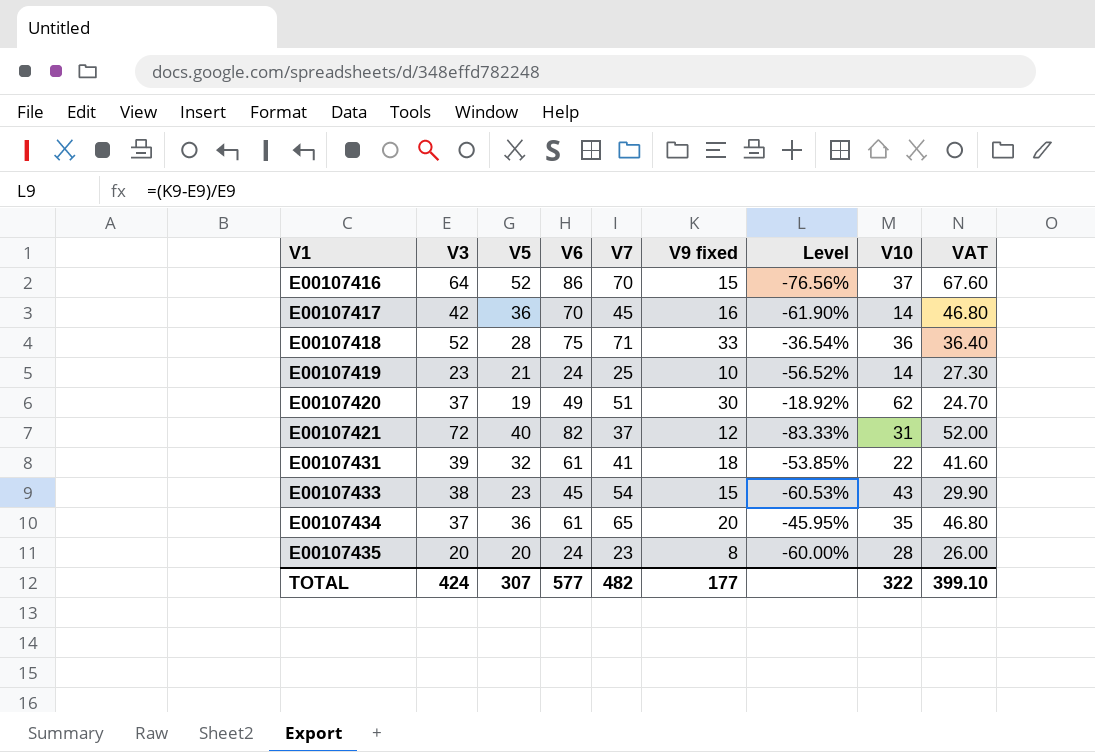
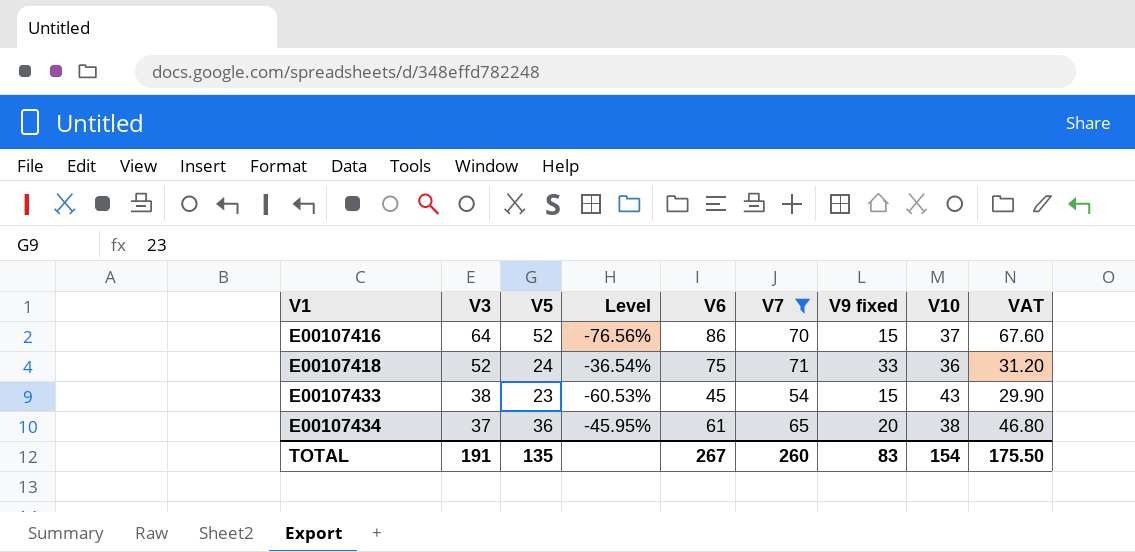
filter: none -> V7 >= 54
column Level | position: 7 -> 4
E00107418 | V5: 28 -> 24
E00107418 | VAT: 36.40 -> 31.20
E00107434 | V10: 35 -> 38
TOTAL | V3: 424 -> 191
TOTAL | V5: 307 -> 135
TOTAL | V6: 577 -> 267
TOTAL | V7: 482 -> 260
TOTAL | V9 fixed: 177 -> 83
TOTAL | V10: 322 -> 154
TOTAL | VAT: 399.10 -> 175.50

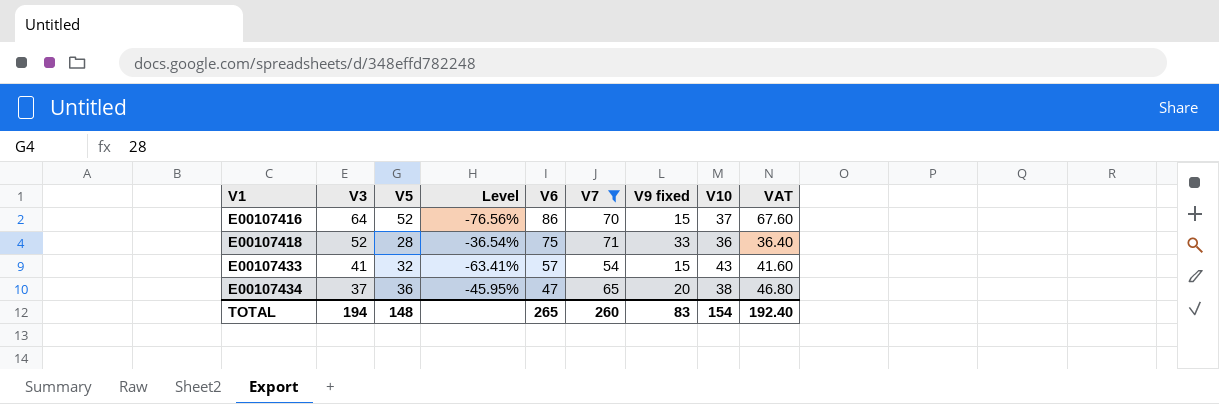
E00107418 | V5: 24 -> 28
E00107418 | VAT: 31.20 -> 36.40
E00107433 | V3: 38 -> 41
E00107433 | V5: 23 -> 32
E00107433 | Level: -60.53% -> -63.41%
E00107433 | V6: 45 -> 57
E00107433 | VAT: 29.90 -> 41.60
E00107434 | V6: 61 -> 47
TOTAL | V3: 191 -> 194
TOTAL | V5: 135 -> 148
TOTAL | V6: 267 -> 265
TOTAL | VAT: 175.50 -> 192.40

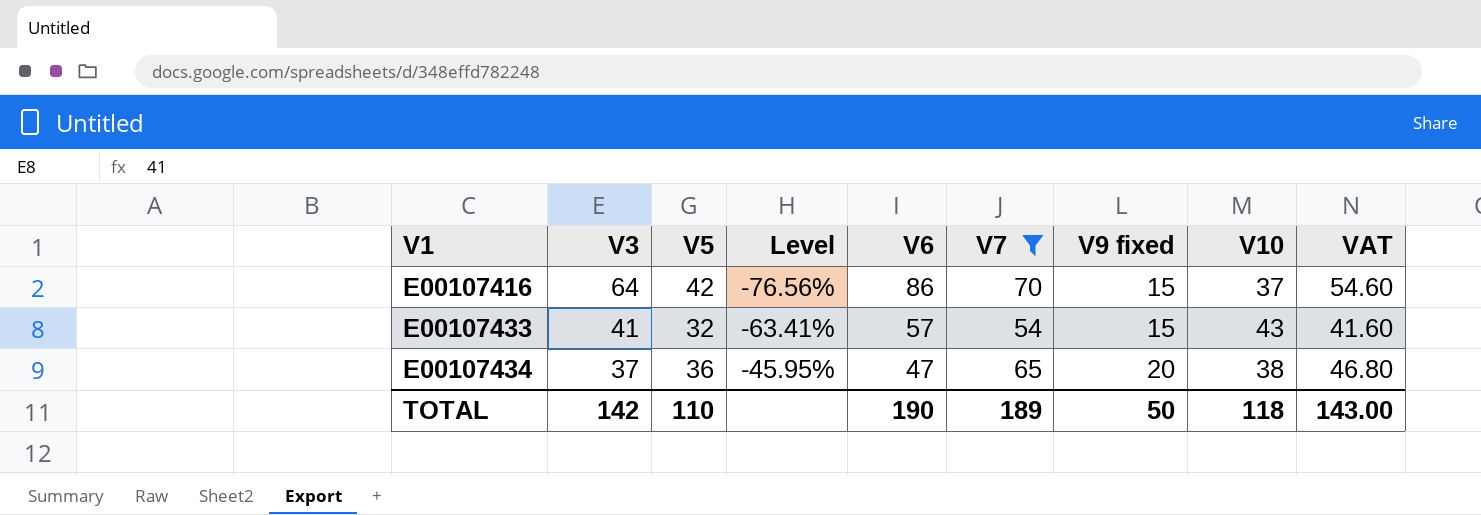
row E00107418: 52 | 28 | -36.54% | 75 | 71 | 33 | 36 | 36.40 -> none
E00107416 | V5: 52 -> 42
E00107416 | VAT: 67.60 -> 54.60
TOTAL | V3: 194 -> 142
TOTAL | V5: 148 -> 110
TOTAL | V6: 265 -> 190
TOTAL | V7: 260 -> 189
TOTAL | V9 fixed: 83 -> 50
TOTAL | V10: 154 -> 118
TOTAL | VAT: 192.40 -> 143.00

